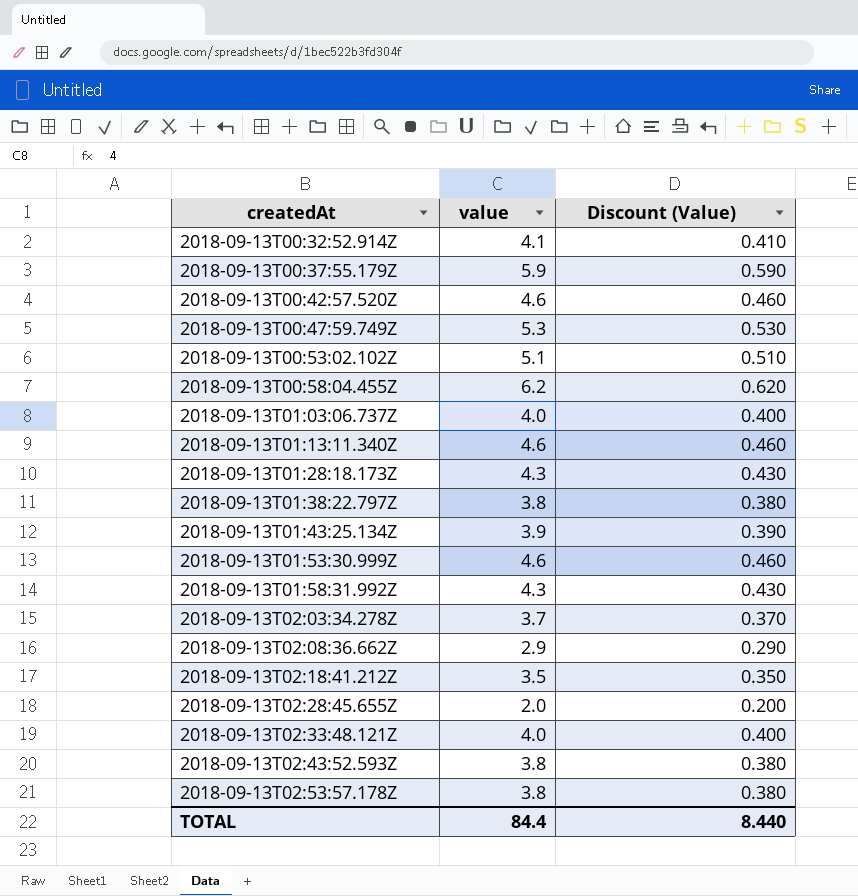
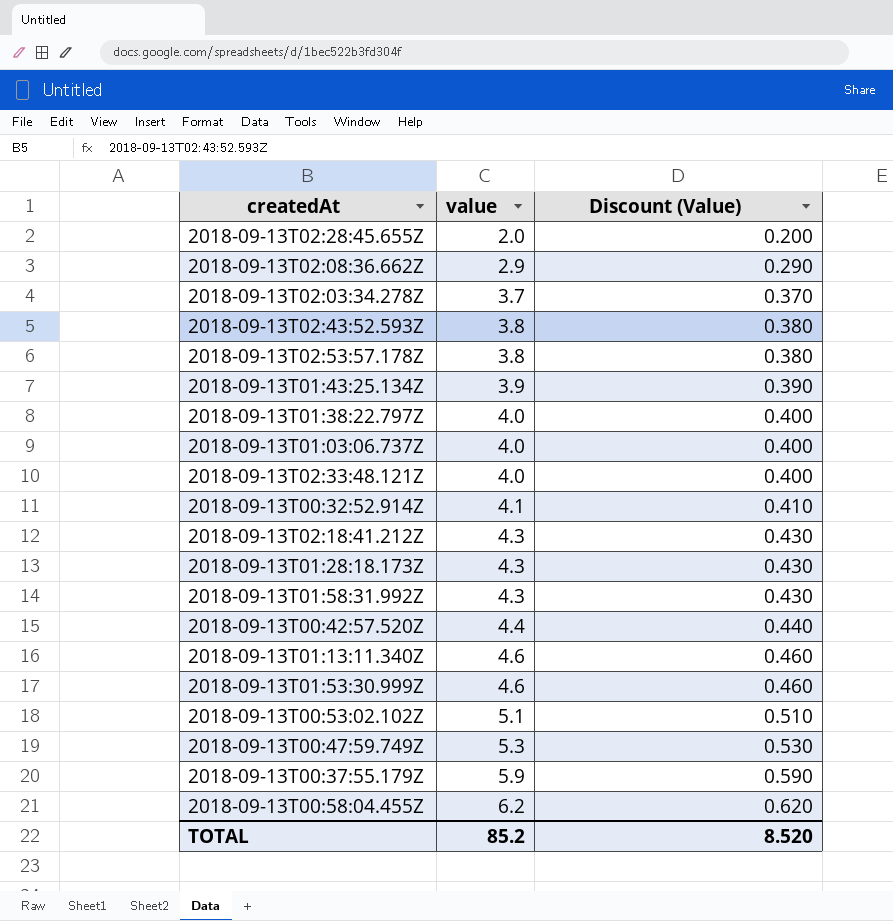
row order: createdAt ascending -> value ascending
2018-09-13T01:38:22.797Z | value: 3.8 -> 4.0
2018-09-13T01:38:22.797Z | Discount (Value): 0.380 -> 0.400
2018-09-13T02:18:41.212Z | value: 3.5 -> 4.3
2018-09-13T02:18:41.212Z | Discount (Value): 0.350 -> 0.430
2018-09-13T00:42:57.520Z | value: 4.6 -> 4.4
2018-09-13T00:42:57.520Z | Discount (Value): 0.460 -> 0.440
TOTAL | value: 84.4 -> 85.2
TOTAL | Discount (Value): 8.440 -> 8.520

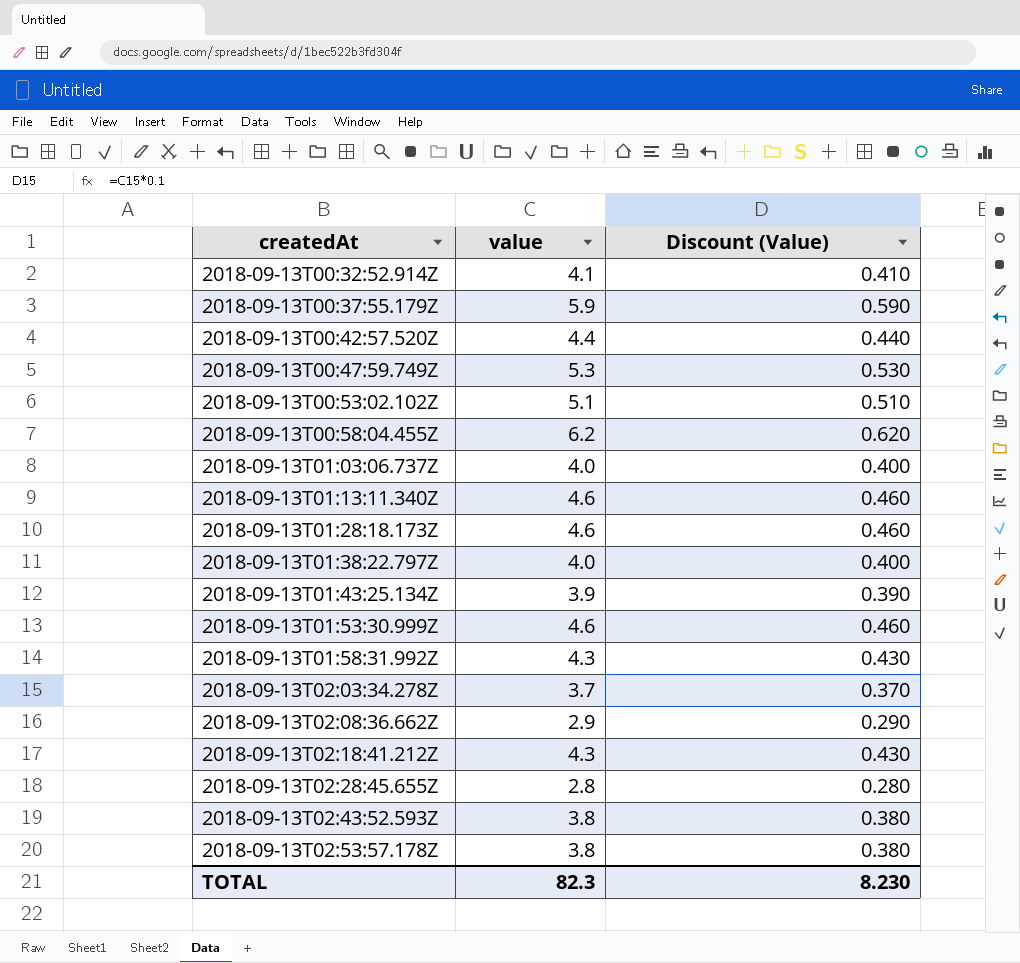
row order: value ascending -> createdAt ascending
row 2018-09-13T02:33:48.121Z: 4.0 | 0.400 -> none
2018-09-13T01:28:18.173Z | value: 4.3 -> 4.6
2018-09-13T01:28:18.173Z | Discount (Value): 0.430 -> 0.460
2018-09-13T02:28:45.655Z | value: 2.0 -> 2.8
2018-09-13T02:28:45.655Z | Discount (Value): 0.200 -> 0.280
TOTAL | value: 85.2 -> 82.3
TOTAL | Discount (Value): 8.520 -> 8.230

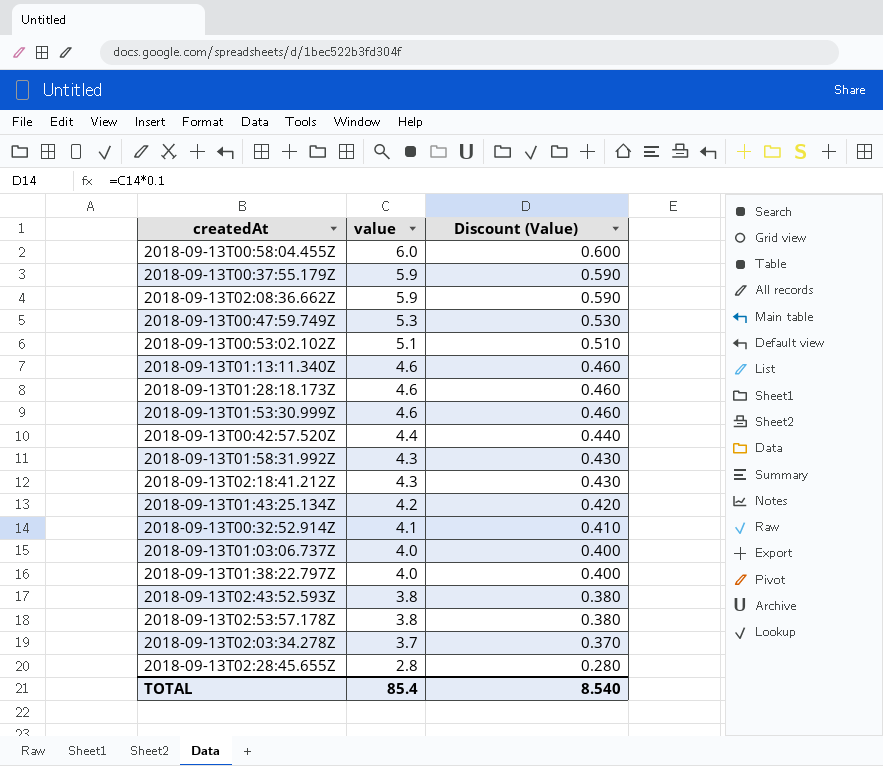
row order: createdAt ascending -> value descending
2018-09-13T00:58:04.455Z | value: 6.2 -> 6.0
2018-09-13T00:58:04.455Z | Discount (Value): 0.620 -> 0.600
2018-09-13T02:08:36.662Z | value: 2.9 -> 5.9
2018-09-13T02:08:36.662Z | Discount (Value): 0.290 -> 0.590
2018-09-13T01:43:25.134Z | value: 3.9 -> 4.2
2018-09-13T01:43:25.134Z | Discount (Value): 0.390 -> 0.420
TOTAL | value: 82.3 -> 85.4
TOTAL | Discount (Value): 8.230 -> 8.540

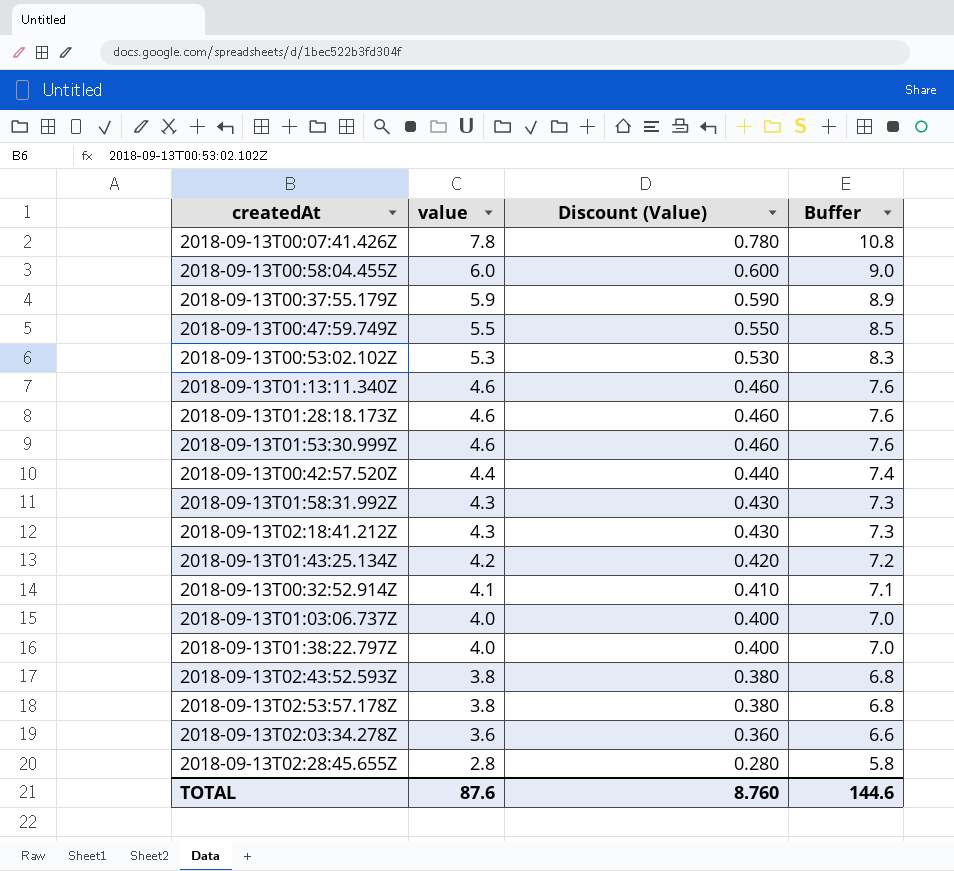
column Buffer | formula: none -> [value] + 3
row 2018-09-13T02:08:36.662Z: 5.9 | 0.590 -> none
row 2018-09-13T00:07:41.426Z: none -> 7.8 | 0.780 | 10.8
2018-09-13T00:47:59.749Z | value: 5.3 -> 5.5
2018-09-13T00:47:59.749Z | Discount (Value): 0.530 -> 0.550
2018-09-13T00:53:02.102Z | value: 5.1 -> 5.3
2018-09-13T00:53:02.102Z | Discount (Value): 0.510 -> 0.530
2018-09-13T02:03:34.278Z | value: 3.7 -> 3.6
2018-09-13T02:03:34.278Z | Discount (Value): 0.370 -> 0.360
TOTAL | value: 85.4 -> 87.6
TOTAL | Discount (Value): 8.540 -> 8.760

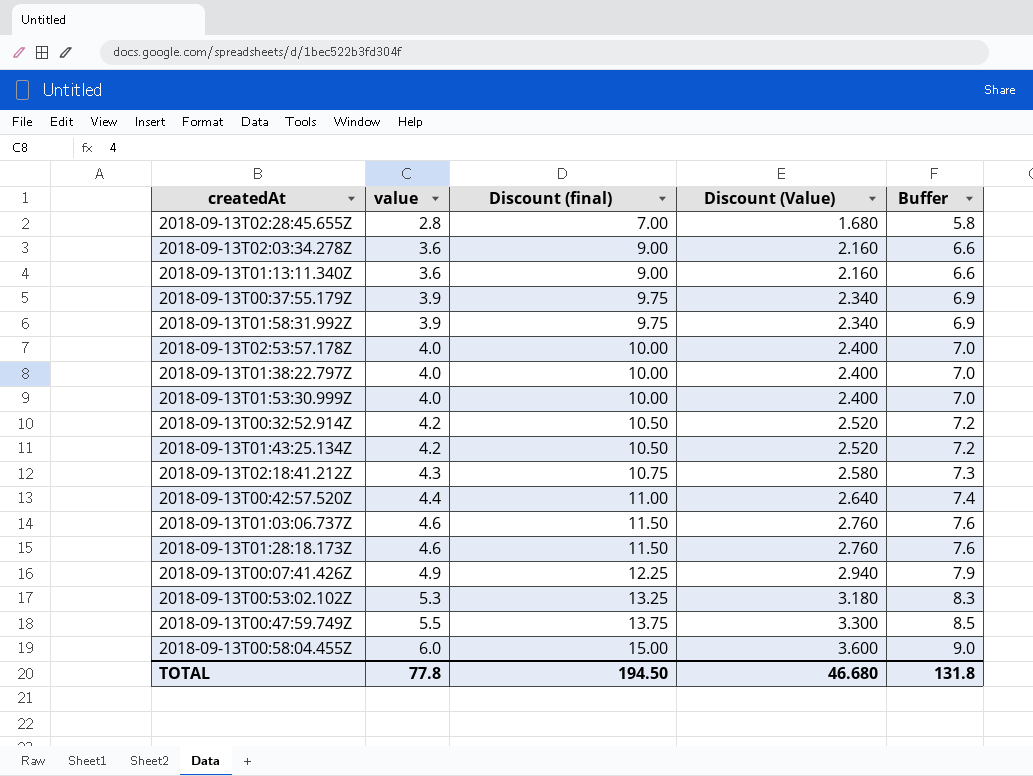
row order: value descending -> value ascending
column Discount (final) | formula: none -> [value] * 2.5
column Discount (Value) | formula: [value] * 0.1 -> [value] * 0.6
row 2018-09-13T02:43:52.593Z: 3.8 | 0.380 | 6.8 -> none
2018-09-13T01:13:11.340Z | value: 4.6 -> 3.6
2018-09-13T01:13:11.340Z | Buffer: 7.6 -> 6.6
2018-09-13T00:37:55.179Z | value: 5.9 -> 3.9
2018-09-13T00:37:55.179Z | Buffer: 8.9 -> 6.9
2018-09-13T01:58:31.992Z | value: 4.3 -> 3.9
2018-09-13T01:58:31.992Z | Buffer: 7.3 -> 6.9
2018-09-13T02:53:57.178Z | value: 3.8 -> 4.0
2018-09-13T02:53:57.178Z | Buffer: 6.8 -> 7.0
2018-09-13T01:53:30.999Z | value: 4.6 -> 4.0
2018-09-13T01:53:30.999Z | Buffer: 7.6 -> 7.0
2018-09-13T00:32:52.914Z | value: 4.1 -> 4.2
2018-09-13T00:32:52.914Z | Buffer: 7.1 -> 7.2
2018-09-13T01:03:06.737Z | value: 4.0 -> 4.6
2018-09-13T01:03:06.737Z | Buffer: 7.0 -> 7.6
2018-09-13T00:07:41.426Z | value: 7.8 -> 4.9
2018-09-13T00:07:41.426Z | Buffer: 10.8 -> 7.9
TOTAL | value: 87.6 -> 77.8
TOTAL | Discount (Value): 8.760 -> 46.680
TOTAL | Buffer: 144.6 -> 131.8

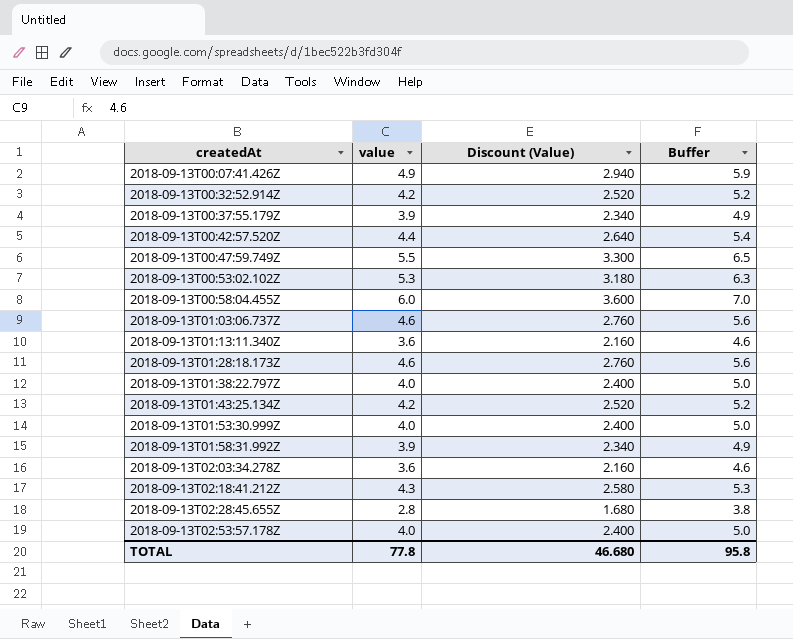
row order: value ascending -> createdAt ascending
column Discount (final) | formula: [value] * 2.5 -> none
column Buffer | formula: [value] + 3 -> [value] + 1
TOTAL | Buffer: 131.8 -> 95.8

